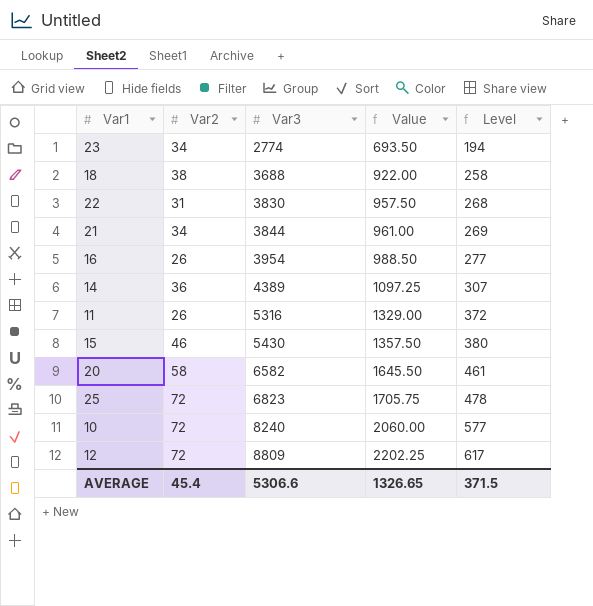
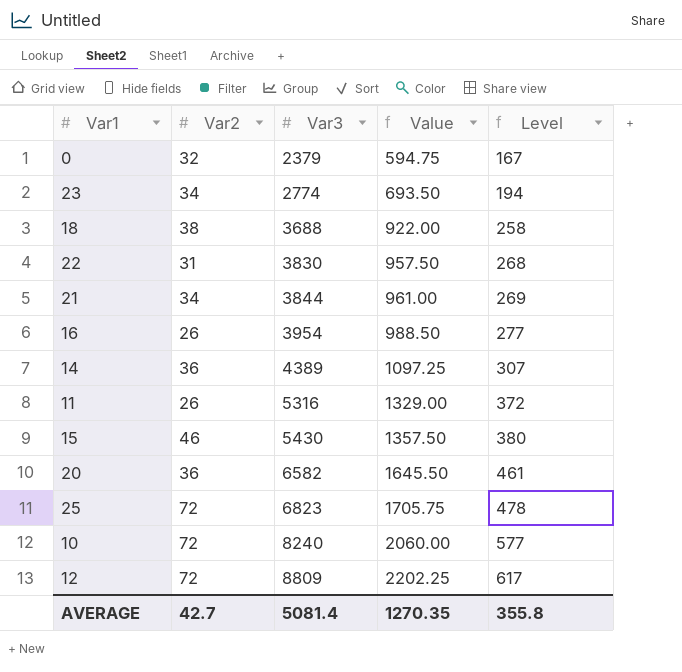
row 0: none -> 32 | 2379 | 594.75 | 167
20 | Var2: 58 -> 36
AVERAGE | Var2: 45.4 -> 42.7
AVERAGE | Var3: 5306.6 -> 5081.4
AVERAGE | Value: 1326.65 -> 1270.35
AVERAGE | Level: 371.5 -> 355.8

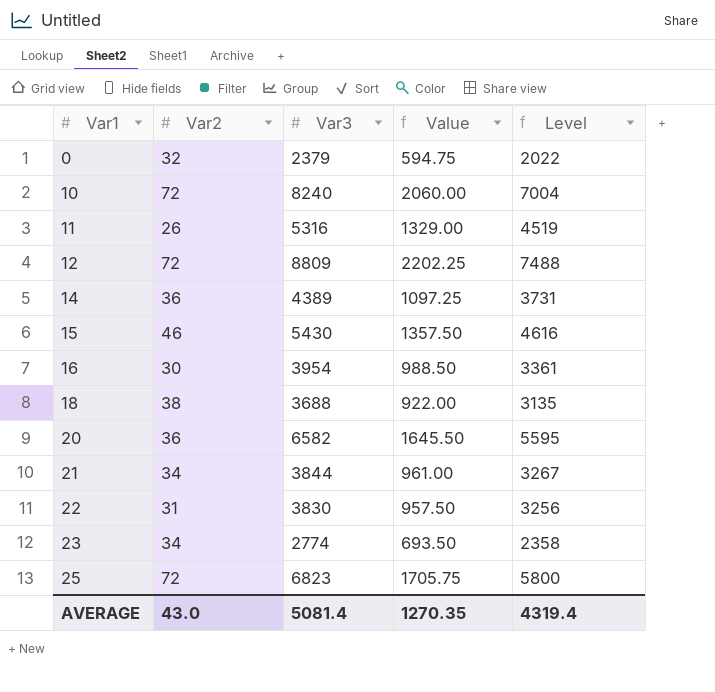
row order: Var3 ascending -> Var1 ascending
column Level | formula: [Var3] * 0.07 -> [Var3] * 0.85
16 | Var2: 26 -> 30
AVERAGE | Var2: 42.7 -> 43.0
AVERAGE | Level: 355.8 -> 4319.4

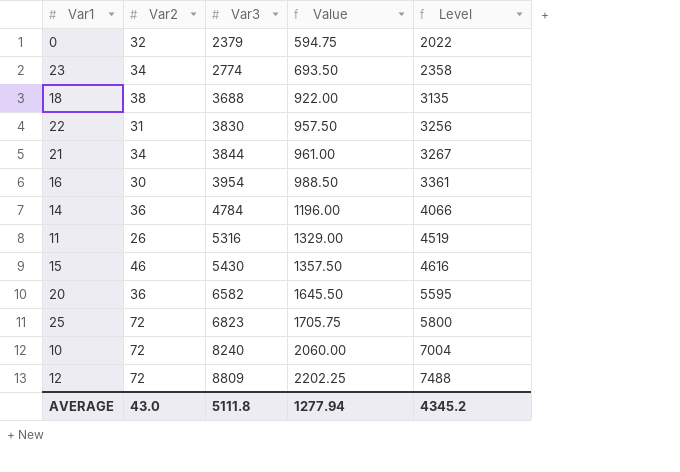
row order: Var1 ascending -> Var3 ascending
14 | Var3: 4389 -> 4784
14 | Value: 1097.25 -> 1196.00
14 | Level: 3731 -> 4066
AVERAGE | Var3: 5081.4 -> 5111.8
AVERAGE | Value: 1270.35 -> 1277.94
AVERAGE | Level: 4319.4 -> 4345.2

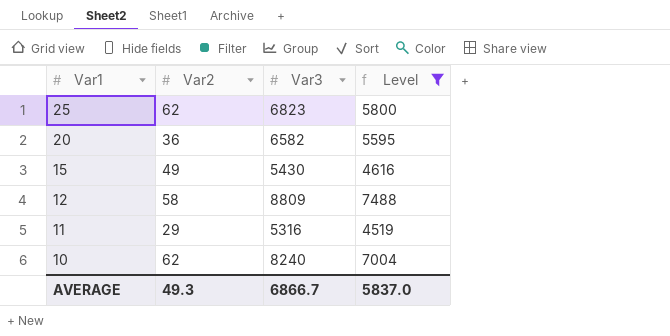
filter: none -> Level >= 4519
row order: Var3 ascending -> Var1 descending
column Value | formula: [Var3] * 0.25 -> none
25 | Var2: 72 -> 62
15 | Var2: 46 -> 49
12 | Var2: 72 -> 58
11 | Var2: 26 -> 29
10 | Var2: 72 -> 62
AVERAGE | Var2: 43.0 -> 49.3
AVERAGE | Var3: 5111.8 -> 6866.7
AVERAGE | Level: 4345.2 -> 5837.0

